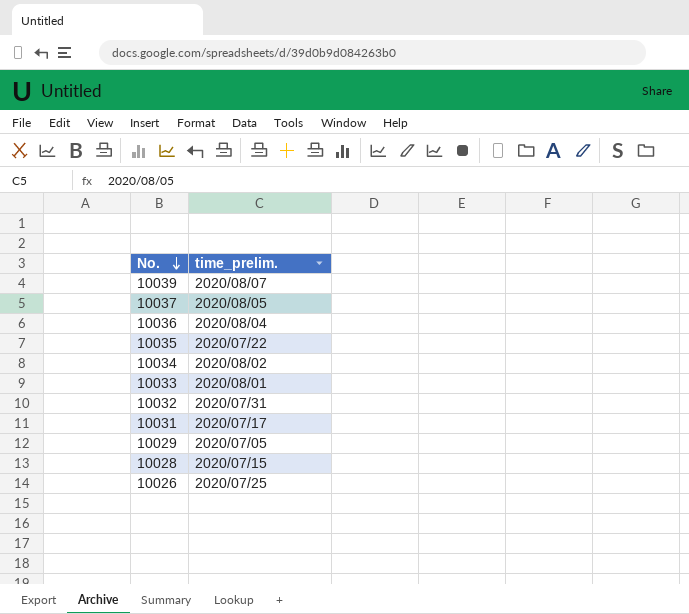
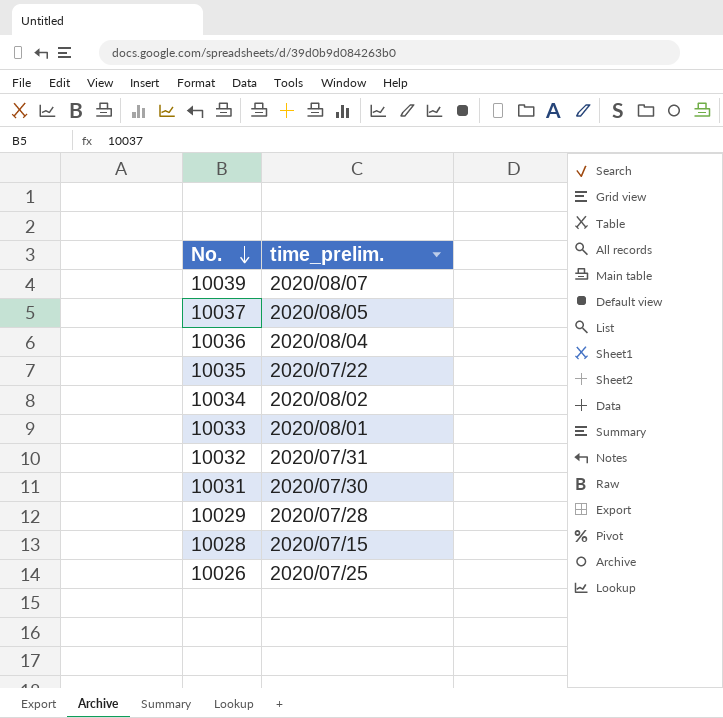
10031 | time_prelim.: 2020/07/17 -> 2020/07/30
10029 | time_prelim.: 2020/07/05 -> 2020/07/28

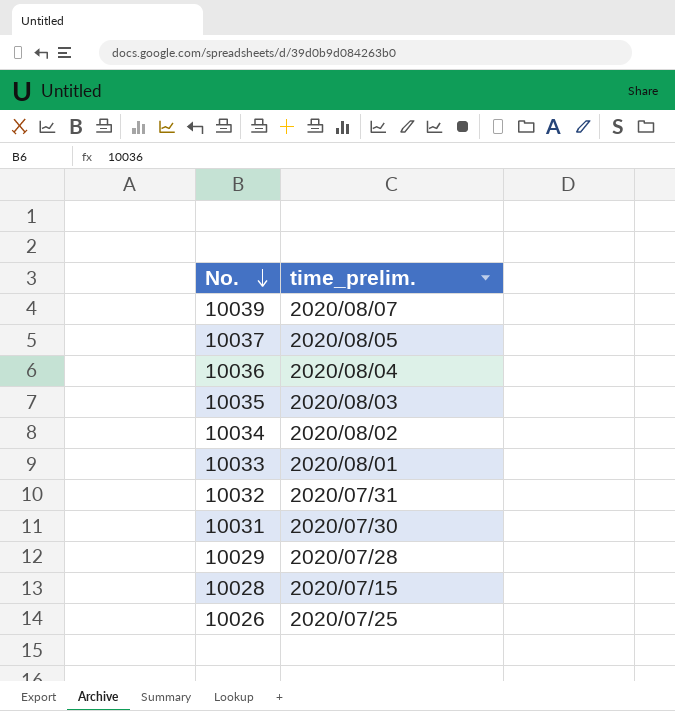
10035 | time_prelim.: 2020/07/22 -> 2020/08/03

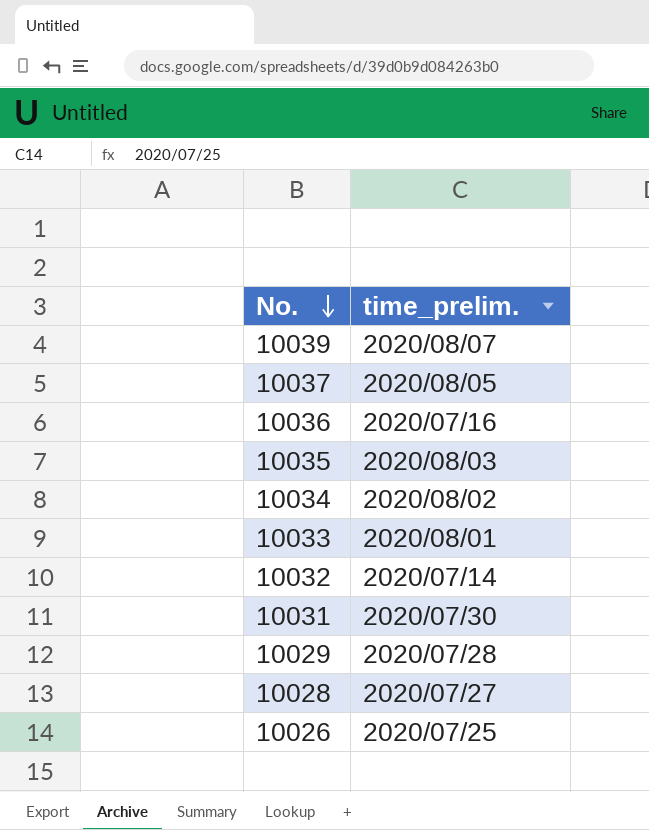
10036 | time_prelim.: 2020/08/04 -> 2020/07/16
10032 | time_prelim.: 2020/07/31 -> 2020/07/14
10028 | time_prelim.: 2020/07/15 -> 2020/07/27

